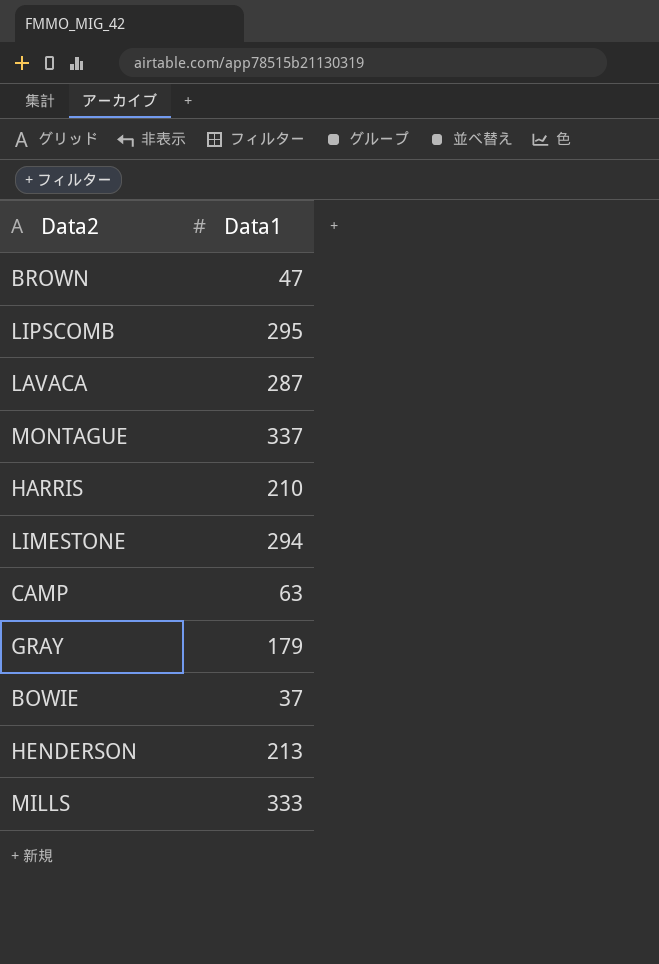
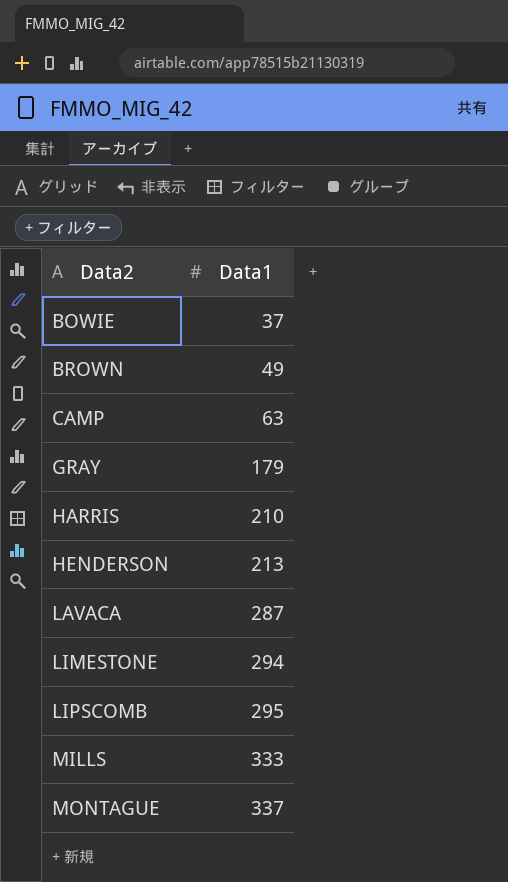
row order: none -> Data2 ascending
BROWN | Data1: 47 -> 49

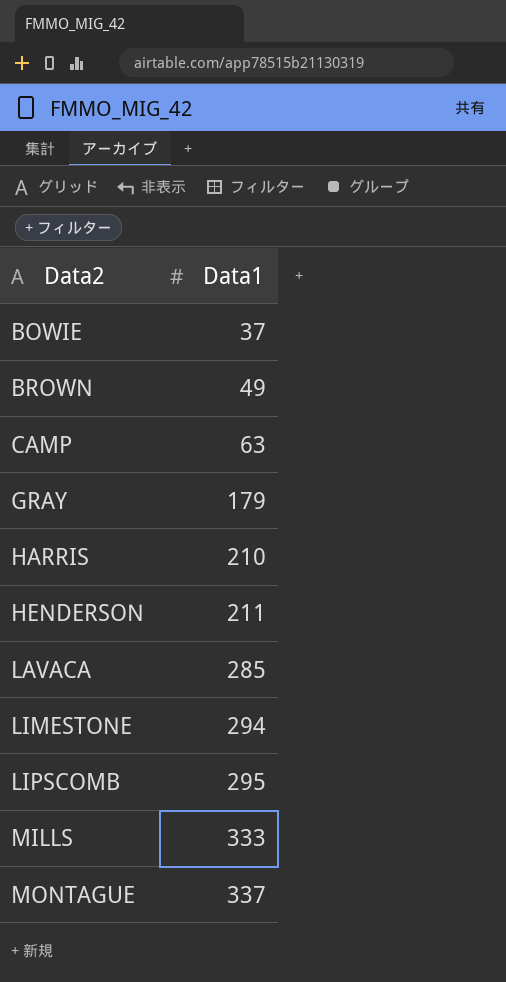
HENDERSON | Data1: 213 -> 211
LAVACA | Data1: 287 -> 285

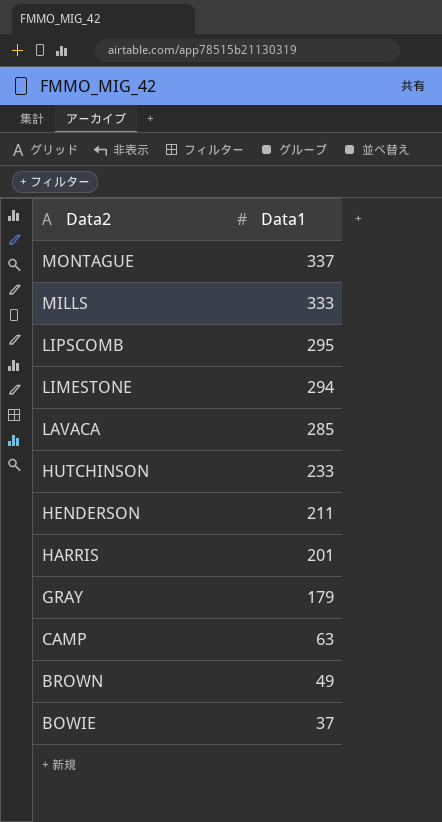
row order: Data2 ascending -> Data2 descending
row HUTCHINSON: none -> 233
HARRIS | Data1: 210 -> 201

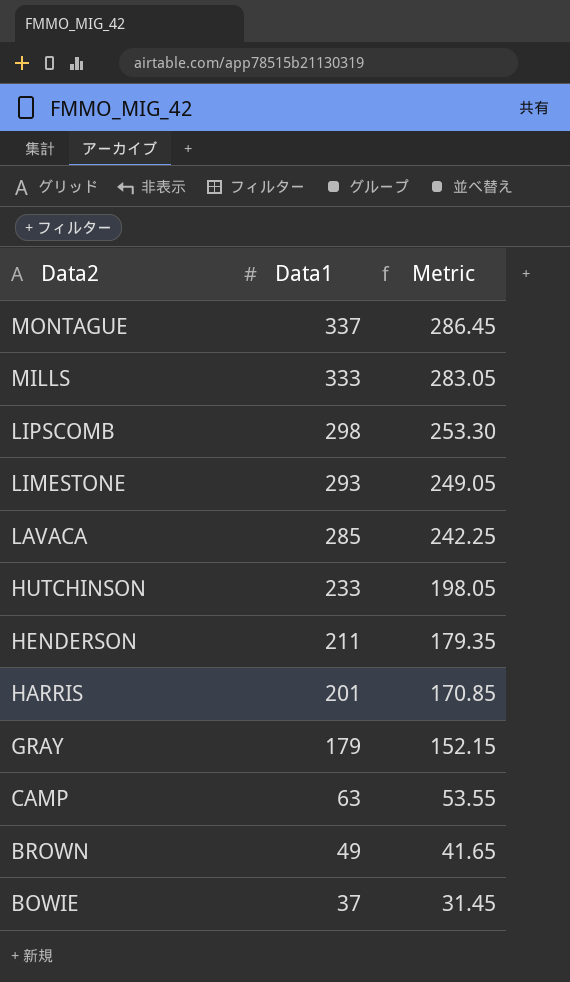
column Metric | formula: none -> [Data1] * 0.85
LIPSCOMB | Data1: 295 -> 298
LIMESTONE | Data1: 294 -> 293

